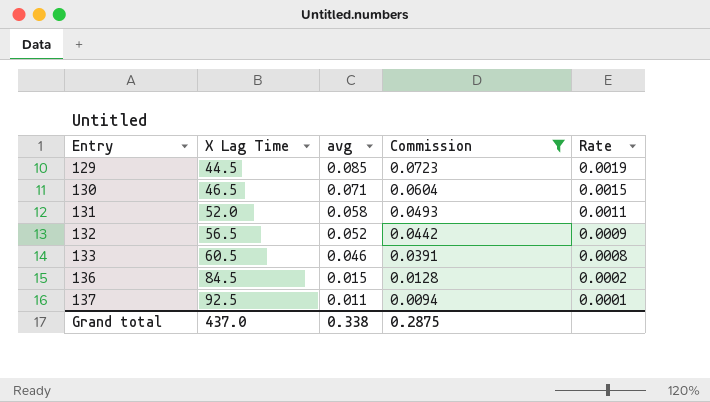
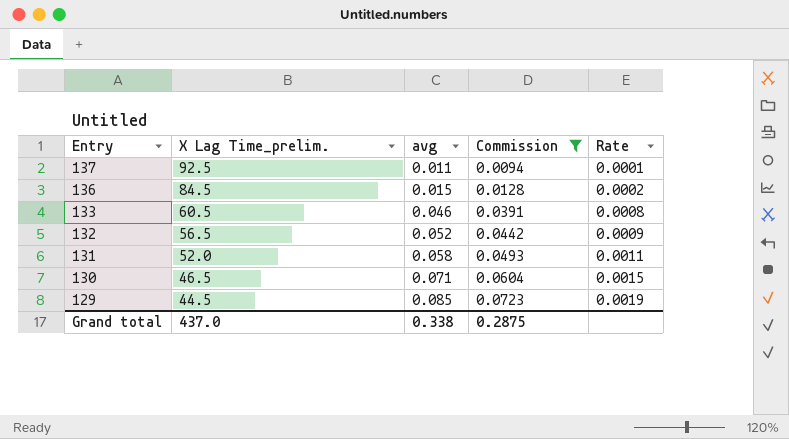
row order: Entry ascending -> Entry descending
column name: X Lag Time -> X Lag Time_prelim.

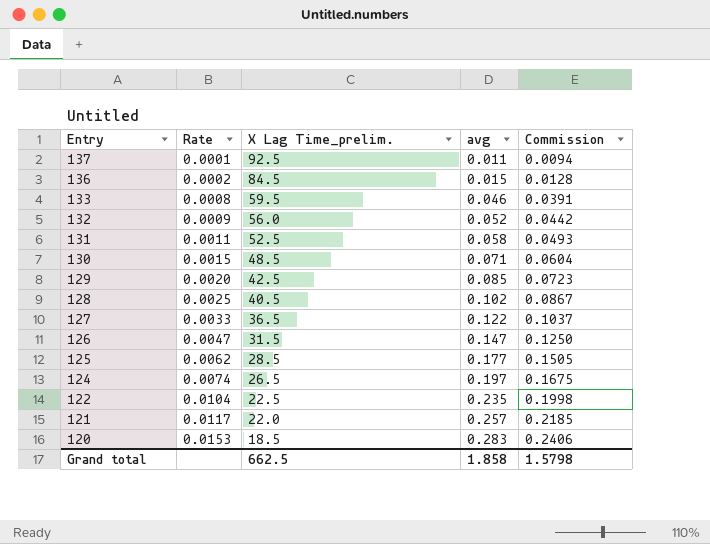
filter: Commission <= 0.0723 -> none
column Rate | position: 5 -> 2
133 | X Lag Time_prelim.: 60.5 -> 59.5
132 | X Lag Time_prelim.: 56.5 -> 56.0
131 | X Lag Time_prelim.: 52.0 -> 52.5
130 | X Lag Time_prelim.: 46.5 -> 48.5
129 | Rate: 0.0019 -> 0.0020
129 | X Lag Time_prelim.: 44.5 -> 42.5
Grand total | X Lag Time_prelim.: 437.0 -> 662.5
Grand total | avg: 0.338 -> 1.858
Grand total | Commission: 0.2875 -> 1.5798

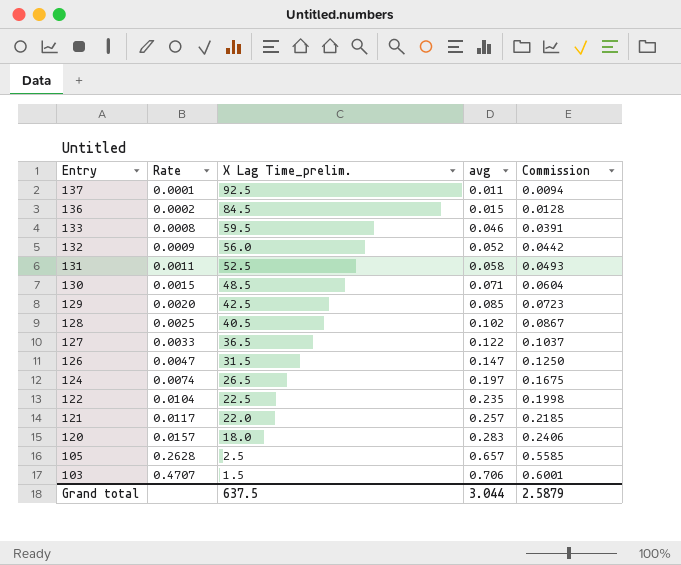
row 125: 0.0062 | 28.5 | 0.177 | 0.1505 -> none
120 | Rate: 0.0153 -> 0.0157
120 | X Lag Time_prelim.: 18.5 -> 18.0
row 105: none -> 0.2628 | 2.5 | 0.657 | 0.5585
row 103: none -> 0.4707 | 1.5 | 0.706 | 0.6001
Grand total | X Lag Time_prelim.: 662.5 -> 637.5
Grand total | avg: 1.858 -> 3.044
Grand total | Commission: 1.5798 -> 2.5879

